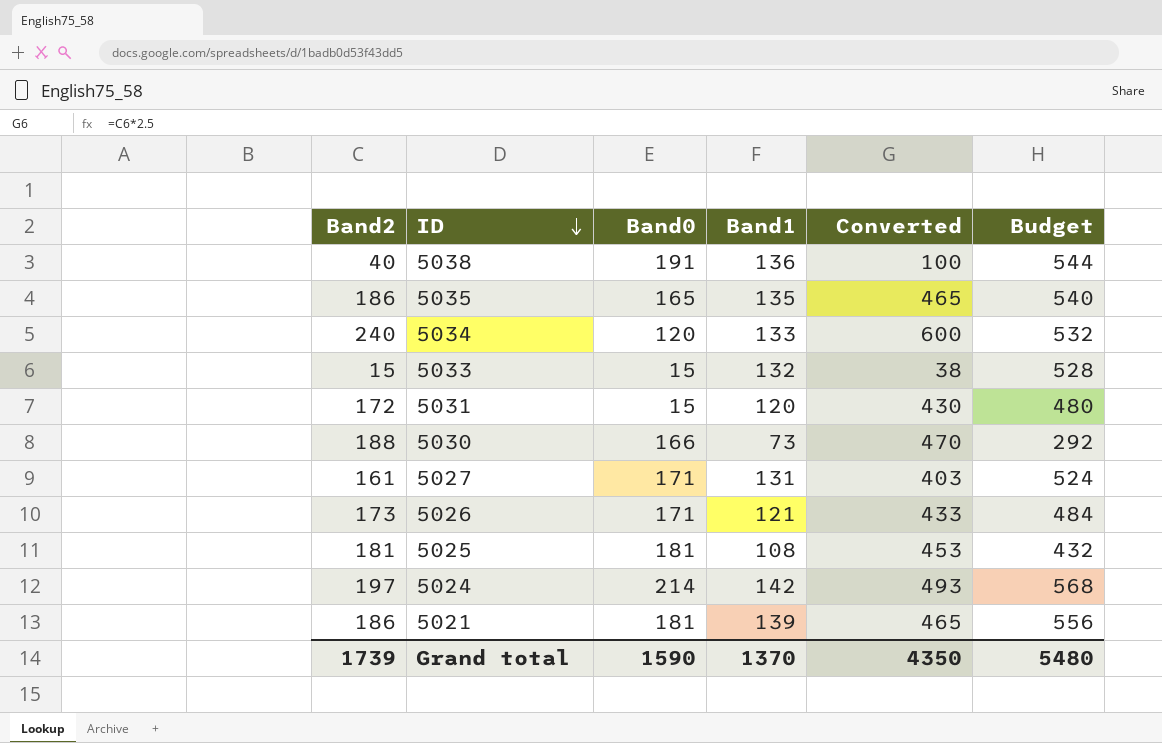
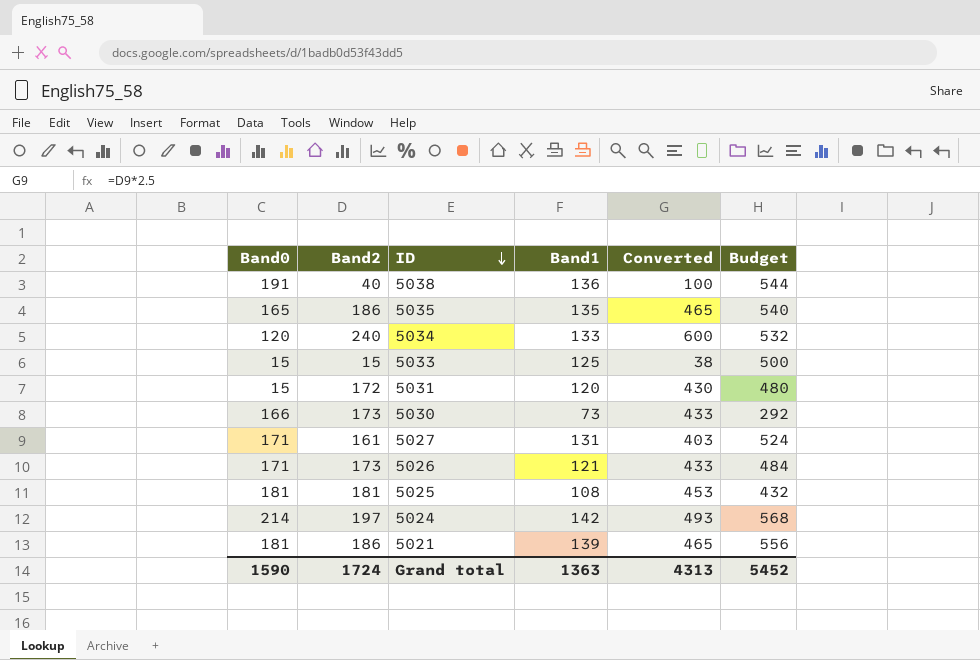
column Band0 | position: 3 -> 1
5033 | Band1: 132 -> 125
5033 | Budget: 528 -> 500
5030 | Band2: 188 -> 173
5030 | Converted: 470 -> 433
Grand total | Band2: 1739 -> 1724
Grand total | Band1: 1370 -> 1363
Grand total | Converted: 4350 -> 4313
Grand total | Budget: 5480 -> 5452

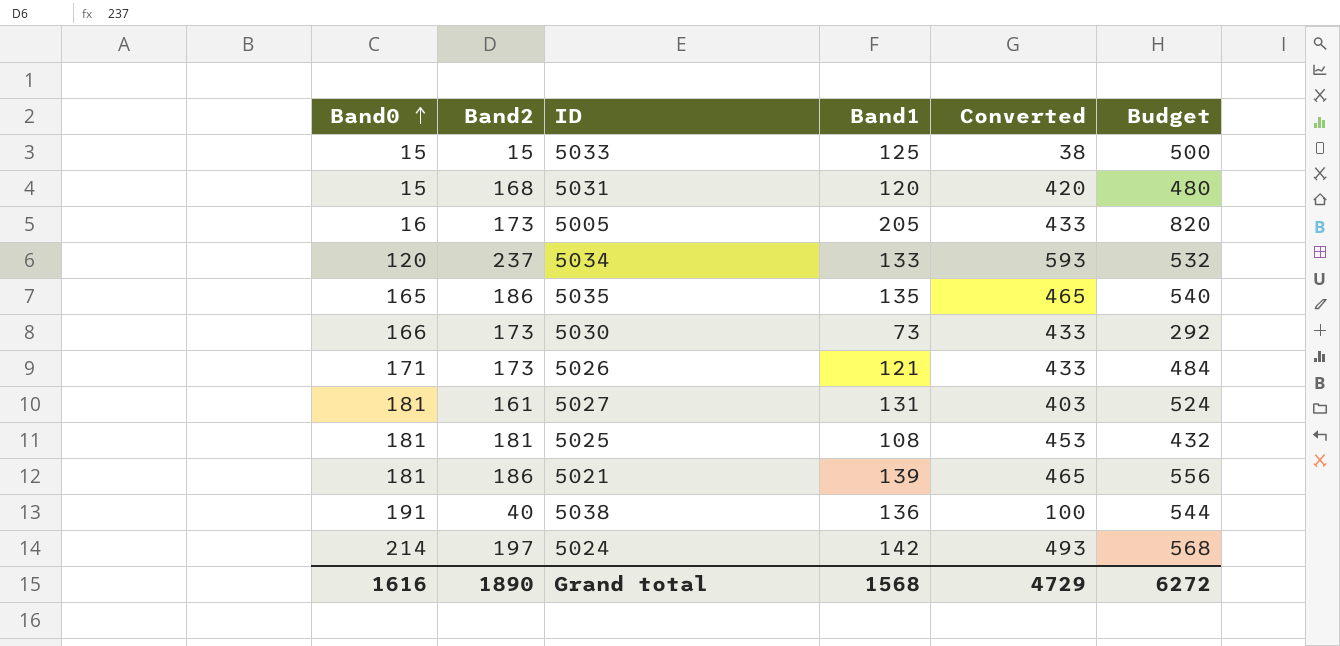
row order: ID descending -> Band0 ascending
5031 | Band2: 172 -> 168
5031 | Converted: 430 -> 420
row 5005: none -> 16 | 173 | 205 | 433 | 820
5034 | Band2: 240 -> 237
5034 | Converted: 600 -> 593
5027 | Band0: 171 -> 181
Grand total | Band0: 1590 -> 1616
Grand total | Band2: 1724 -> 1890
Grand total | Band1: 1363 -> 1568
Grand total | Converted: 4313 -> 4729
Grand total | Budget: 5452 -> 6272

